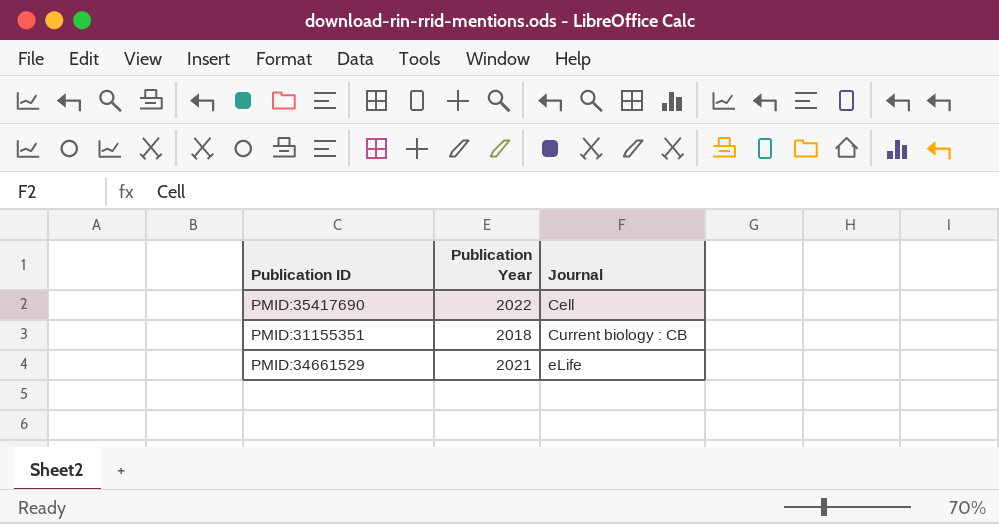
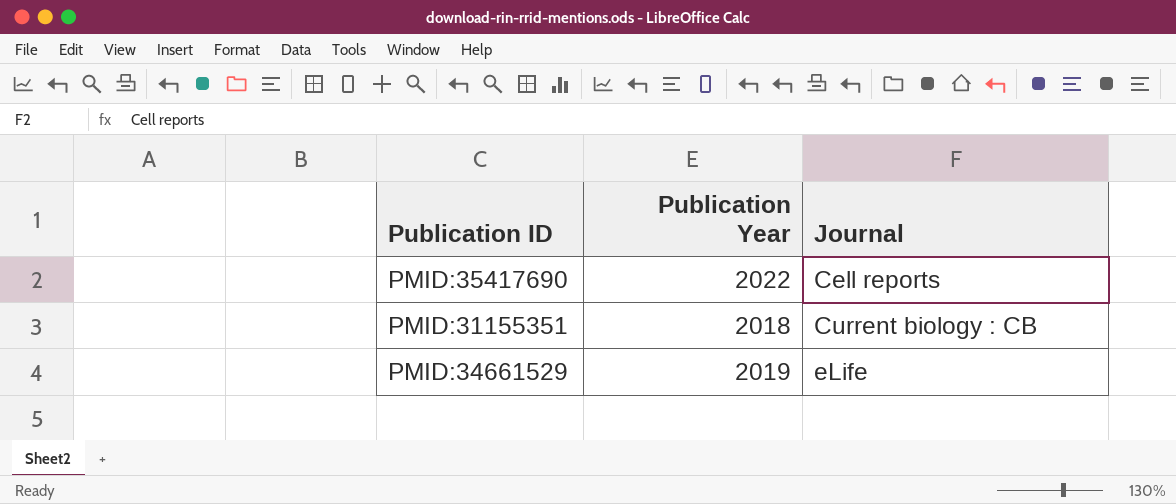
PMID:35417690 | Journal: Cell -> Cell reports
PMID:34661529 | Publication Year: 2021 -> 2019

